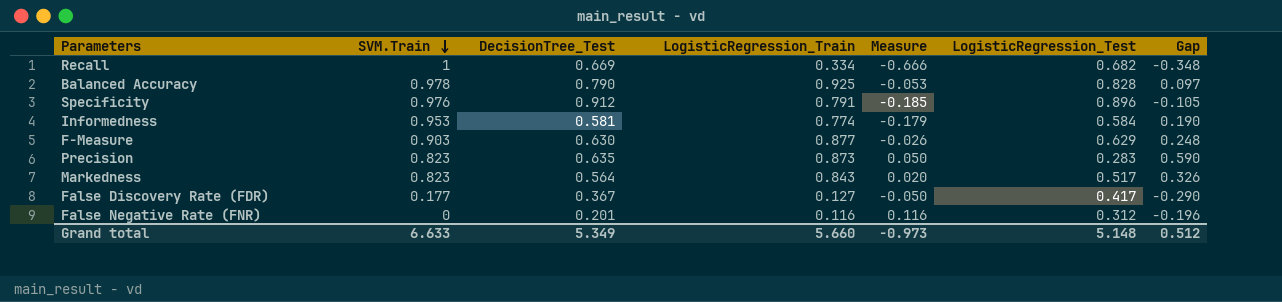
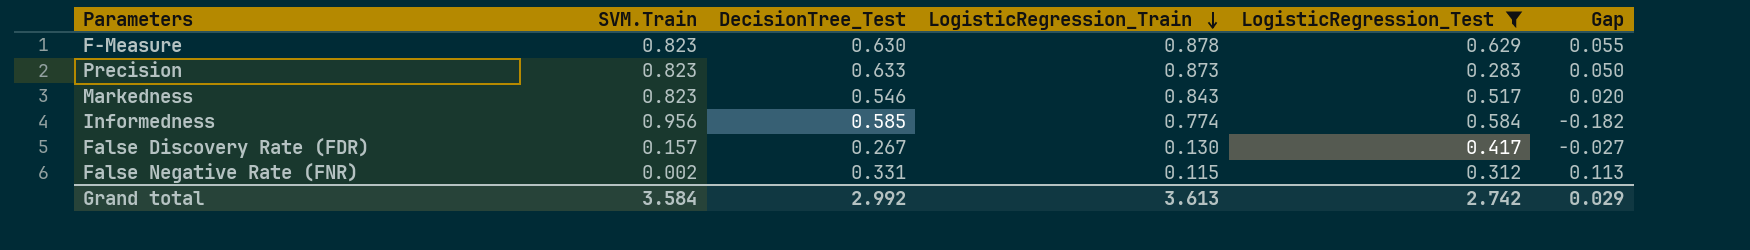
filter: none -> LogisticRegression_Test <= 0.629
row order: SVM.Train descending -> LogisticRegression_Train descending
column Measure | formula: [LogisticRegression_Train] - [SVM.Train] -> none
column Gap | formula: [LogisticRegression_Train] - [LogisticRegression_Test] -> [LogisticRegression_Train] - [SVM.Train]
F-Measure | SVM.Train: 0.903 -> 0.823
F-Measure | LogisticRegression_Train: 0.877 -> 0.878
Precision | DecisionTree_Test: 0.635 -> 0.633
Markedness | DecisionTree_Test: 0.564 -> 0.546
Informedness | SVM.Train: 0.953 -> 0.956
Informedness | DecisionTree_Test: 0.581 -> 0.585
False Discovery Rate (FDR) | SVM.Train: 0.177 -> 0.157
False Discovery Rate (FDR) | DecisionTree_Test: 0.367 -> 0.267
False Discovery Rate (FDR) | LogisticRegression_Train: 0.127 -> 0.130
False Negative Rate (FNR) | SVM.Train: 0 -> 0.002
False Negative Rate (FNR) | DecisionTree_Test: 0.201 -> 0.331
False Negative Rate (FNR) | LogisticRegression_Train: 0.116 -> 0.115
Grand total | SVM.Train: 6.633 -> 3.584
Grand total | DecisionTree_Test: 5.349 -> 2.992
Grand total | LogisticRegression_Train: 5.660 -> 3.613
Grand total | LogisticRegression_Test: 5.148 -> 2.742
Grand total | Gap: 0.512 -> 0.029

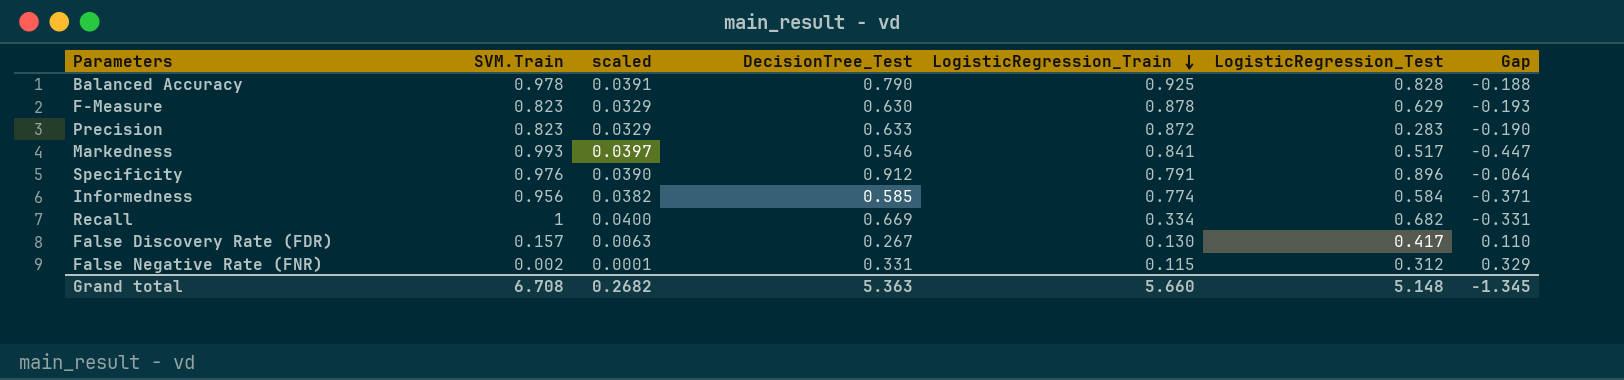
filter: LogisticRegression_Test <= 0.629 -> none
column scaled | formula: none -> [SVM.Train] * 0.04
column Gap | formula: [LogisticRegression_Train] - [SVM.Train] -> [DecisionTree_Test] - [SVM.Train]
Precision | LogisticRegression_Train: 0.873 -> 0.872
Markedness | SVM.Train: 0.823 -> 0.993
Markedness | LogisticRegression_Train: 0.843 -> 0.841
Grand total | SVM.Train: 3.584 -> 6.708
Grand total | DecisionTree_Test: 2.992 -> 5.363
Grand total | LogisticRegression_Train: 3.613 -> 5.660
Grand total | LogisticRegression_Test: 2.742 -> 5.148
Grand total | Gap: 0.029 -> -1.345

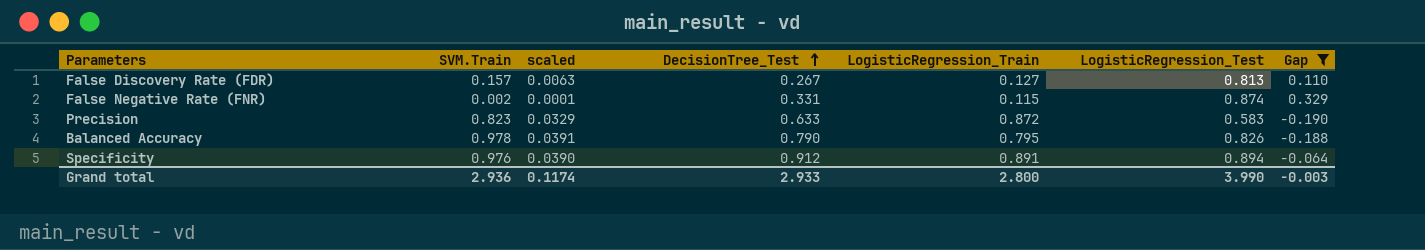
filter: none -> Gap >= -0.190
row order: LogisticRegression_Train descending -> DecisionTree_Test ascending
False Discovery Rate (FDR) | LogisticRegression_Train: 0.130 -> 0.127
False Discovery Rate (FDR) | LogisticRegression_Test: 0.417 -> 0.813
False Negative Rate (FNR) | LogisticRegression_Test: 0.312 -> 0.874
Precision | LogisticRegression_Test: 0.283 -> 0.583
Balanced Accuracy | LogisticRegression_Train: 0.925 -> 0.795
Balanced Accuracy | LogisticRegression_Test: 0.828 -> 0.826
Specificity | LogisticRegression_Train: 0.791 -> 0.891
Specificity | LogisticRegression_Test: 0.896 -> 0.894
Grand total | SVM.Train: 6.708 -> 2.936
Grand total | scaled: 0.2682 -> 0.1174
Grand total | DecisionTree_Test: 5.363 -> 2.933
Grand total | LogisticRegression_Train: 5.660 -> 2.800
Grand total | LogisticRegression_Test: 5.148 -> 3.990
Grand total | Gap: -1.345 -> -0.003

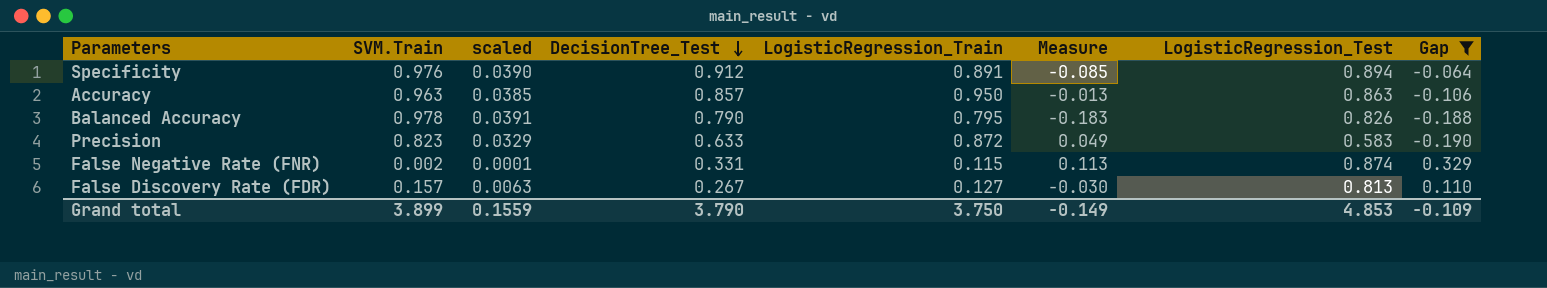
row order: DecisionTree_Test ascending -> DecisionTree_Test descending
column Measure | formula: none -> [LogisticRegression_Train] - [SVM.Train]
row Accuracy: none -> 0.963 | 0.0385 | 0.857 | 0.950 | -0.013 | 0.863 | -0.106
Grand total | SVM.Train: 2.936 -> 3.899
Grand total | scaled: 0.1174 -> 0.1559
Grand total | DecisionTree_Test: 2.933 -> 3.790
Grand total | LogisticRegression_Train: 2.800 -> 3.750
Grand total | LogisticRegression_Test: 3.990 -> 4.853
Grand total | Gap: -0.003 -> -0.109

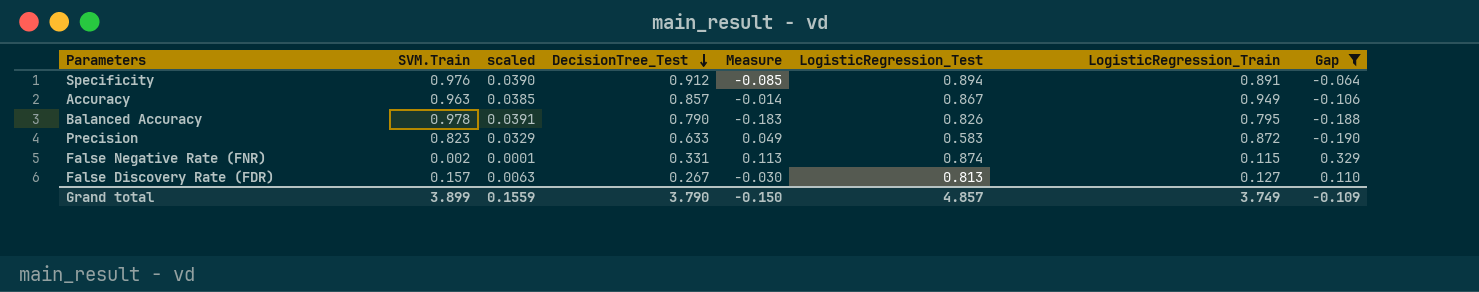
column LogisticRegression_Train | position: 5 -> 7
Accuracy | Measure: -0.013 -> -0.014
Accuracy | LogisticRegression_Test: 0.863 -> 0.867
Accuracy | LogisticRegression_Train: 0.950 -> 0.949
Grand total | Measure: -0.149 -> -0.150
Grand total | LogisticRegression_Test: 4.853 -> 4.857
Grand total | LogisticRegression_Train: 3.750 -> 3.749

